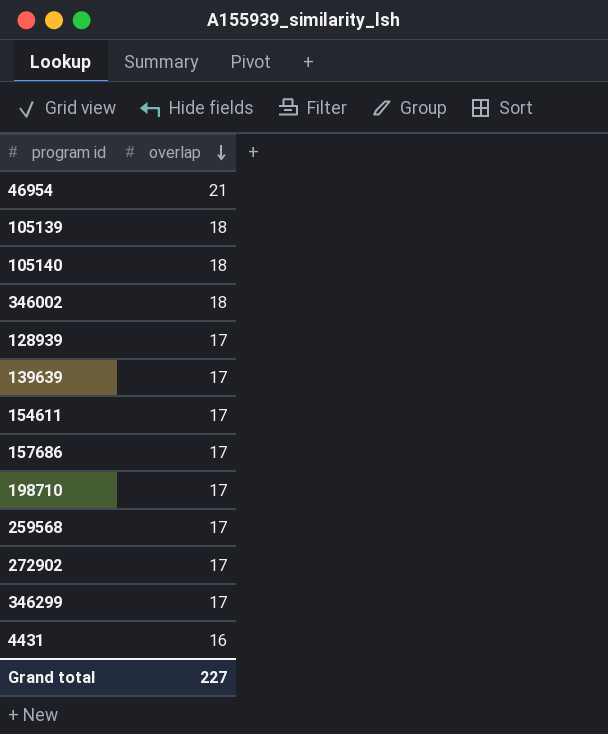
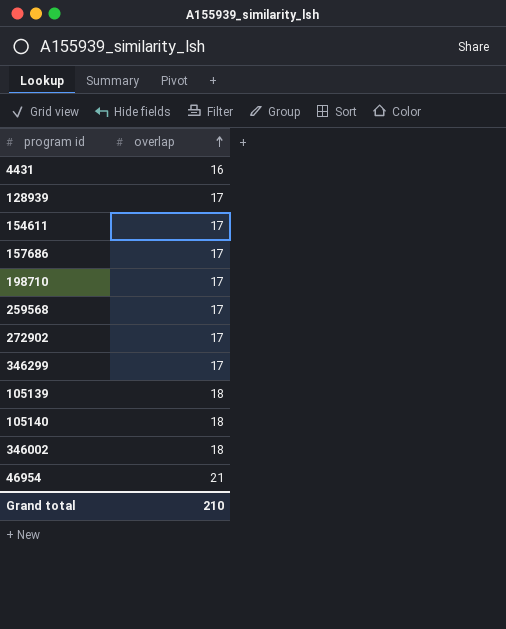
row order: overlap descending -> overlap ascending
row 139639: 17 -> none
Grand total | overlap: 227 -> 210

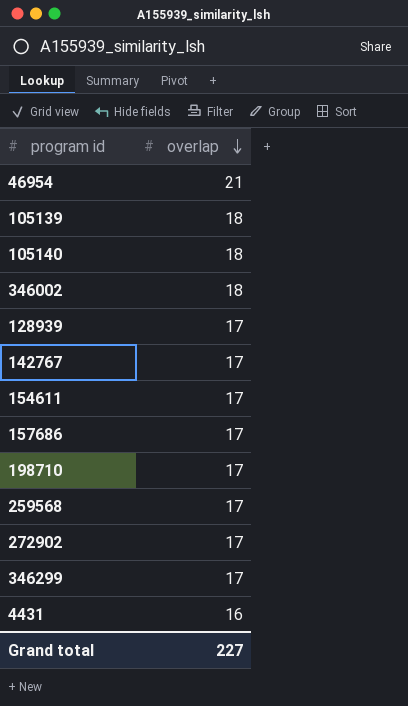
row order: overlap ascending -> overlap descending
row 142767: none -> 17
Grand total | overlap: 210 -> 227

